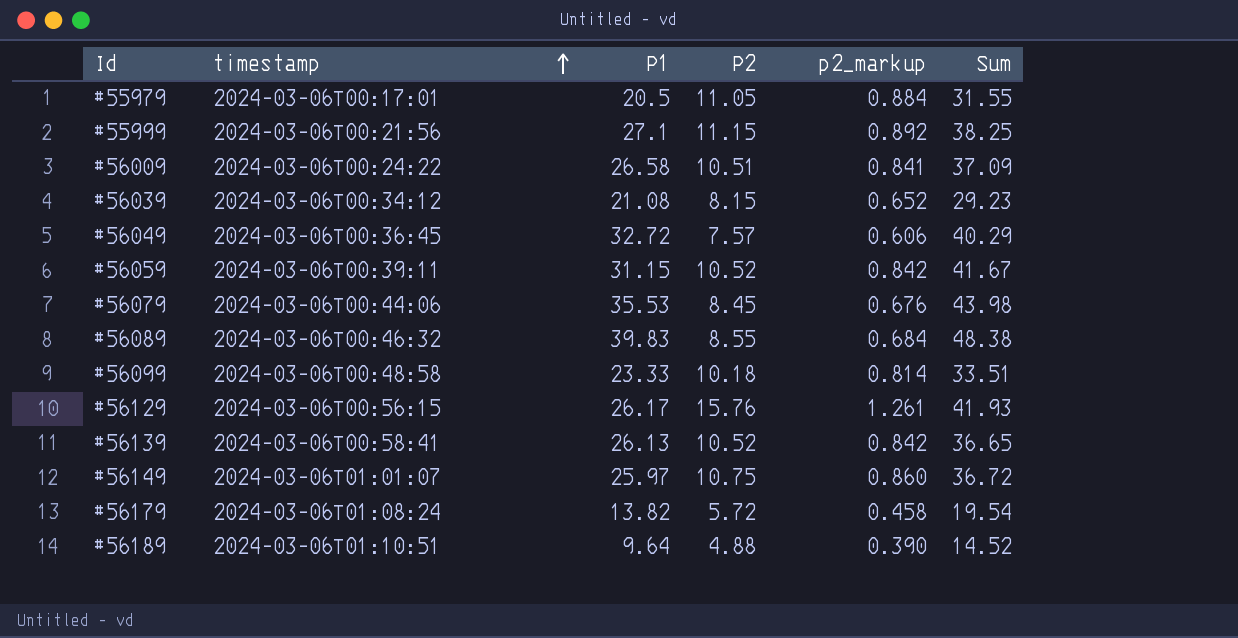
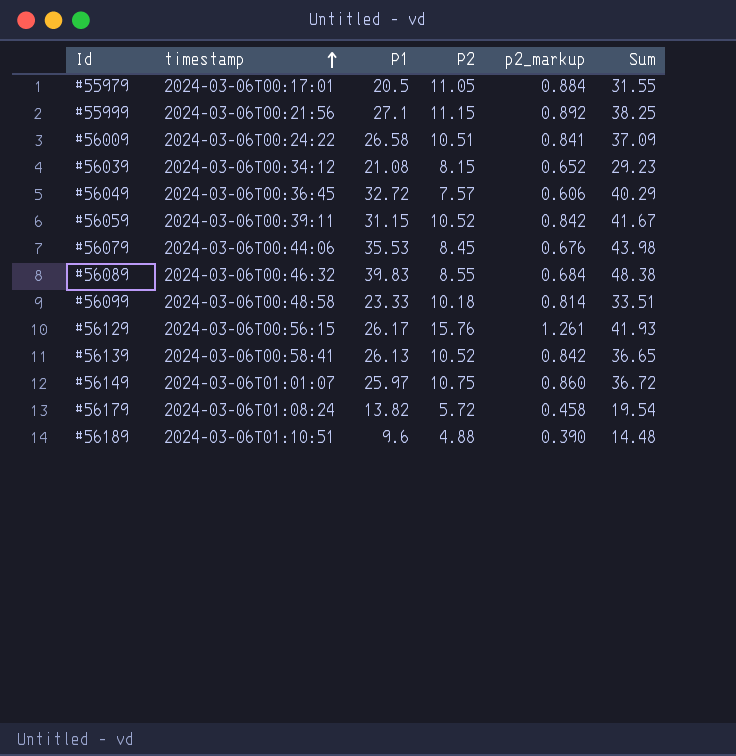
#56189 | P1: 9.64 -> 9.6
#56189 | Sum: 14.52 -> 14.48

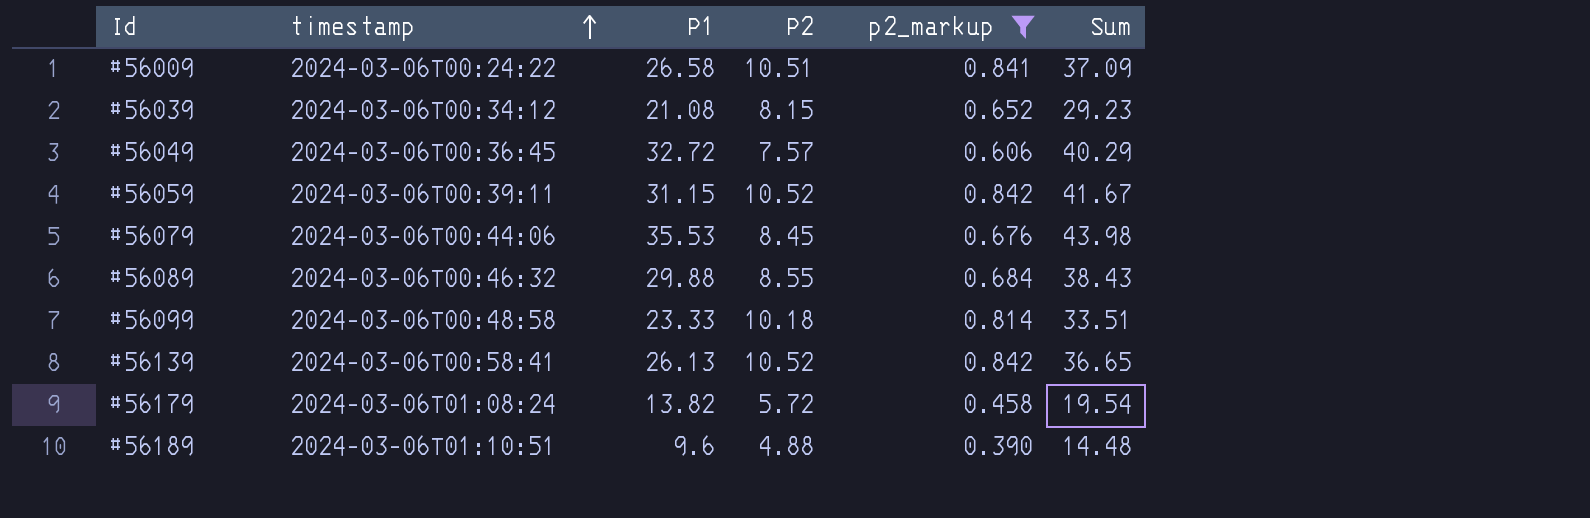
filter: none -> p2_markup <= 0.842
#56089 | P1: 39.83 -> 29.88
#56089 | Sum: 48.38 -> 38.43

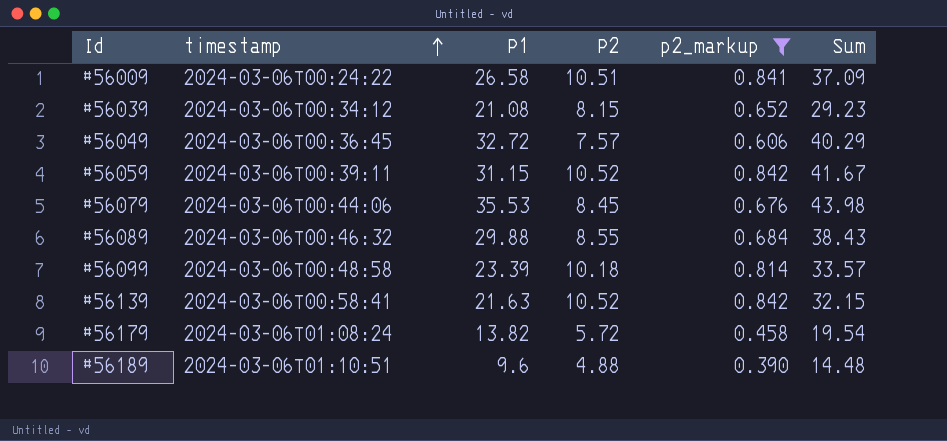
#56099 | P1: 23.33 -> 23.39
#56099 | Sum: 33.51 -> 33.57
#56139 | P1: 26.13 -> 21.63
#56139 | Sum: 36.65 -> 32.15

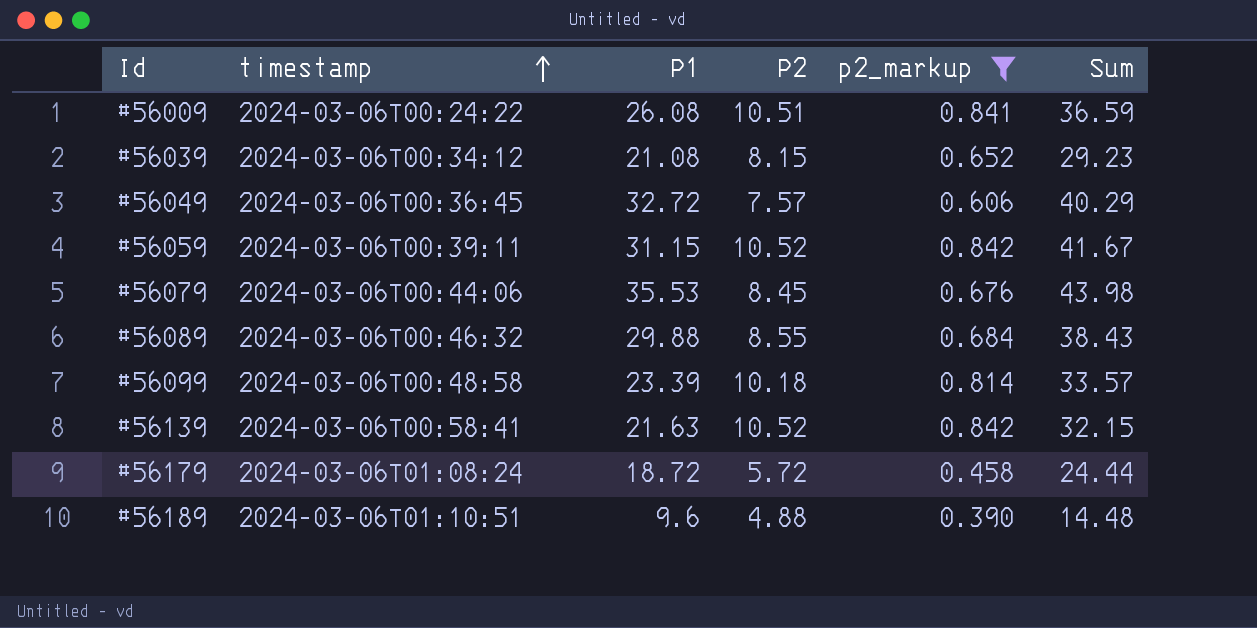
#56009 | P1: 26.58 -> 26.08
#56009 | Sum: 37.09 -> 36.59
#56179 | P1: 13.82 -> 18.72
#56179 | Sum: 19.54 -> 24.44

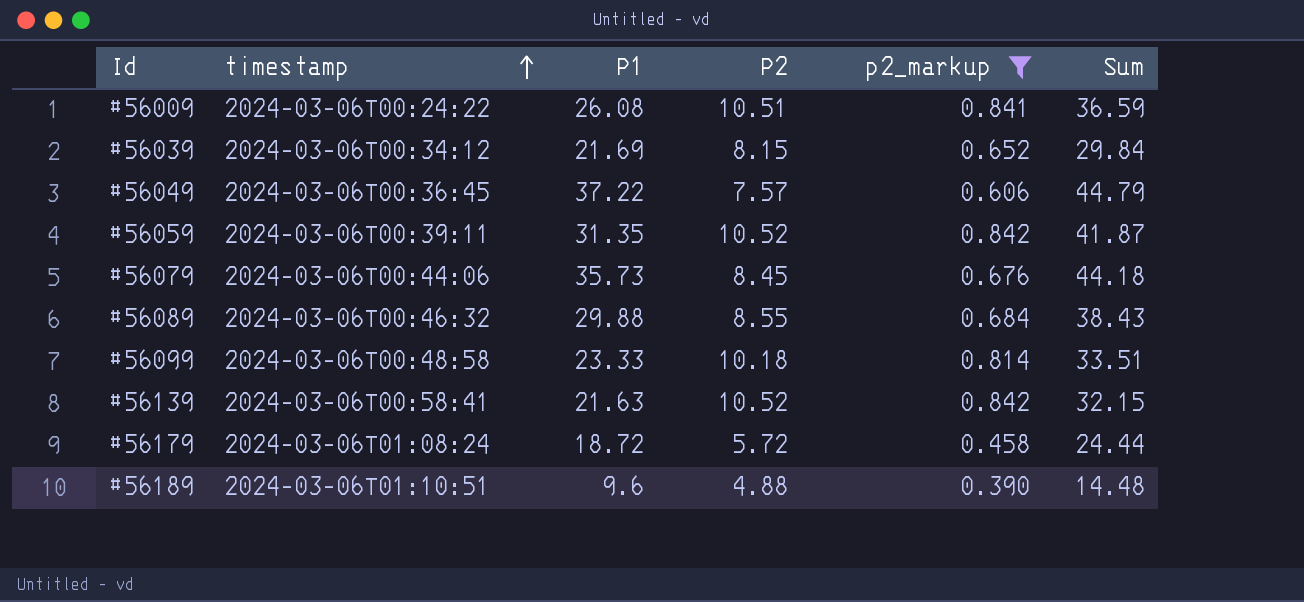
#56039 | P1: 21.08 -> 21.69
#56039 | Sum: 29.23 -> 29.84
#56049 | P1: 32.72 -> 37.22
#56049 | Sum: 40.29 -> 44.79
#56059 | P1: 31.15 -> 31.35
#56059 | Sum: 41.67 -> 41.87
#56079 | P1: 35.53 -> 35.73
#56079 | Sum: 43.98 -> 44.18
#56099 | P1: 23.39 -> 23.33
#56099 | Sum: 33.57 -> 33.51

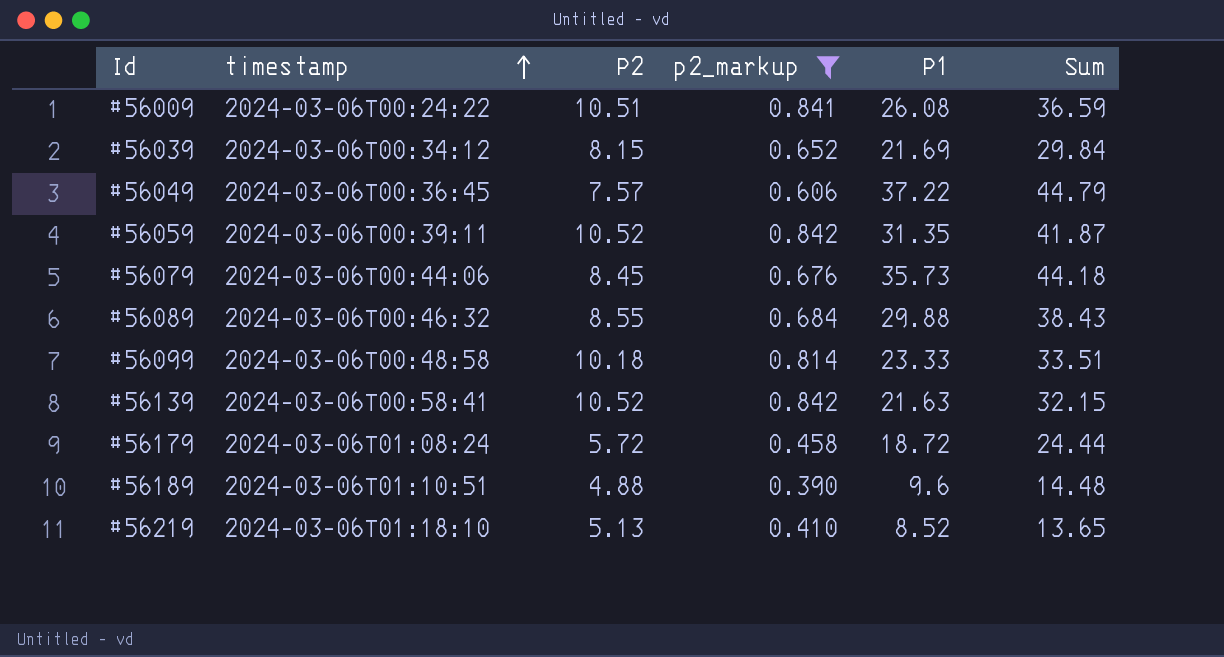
column P1 | position: 3 -> 5
row #56219: none -> 2024-03-06T01:18:10 | 5.13 | 0.410 | 8.52 | 13.65

